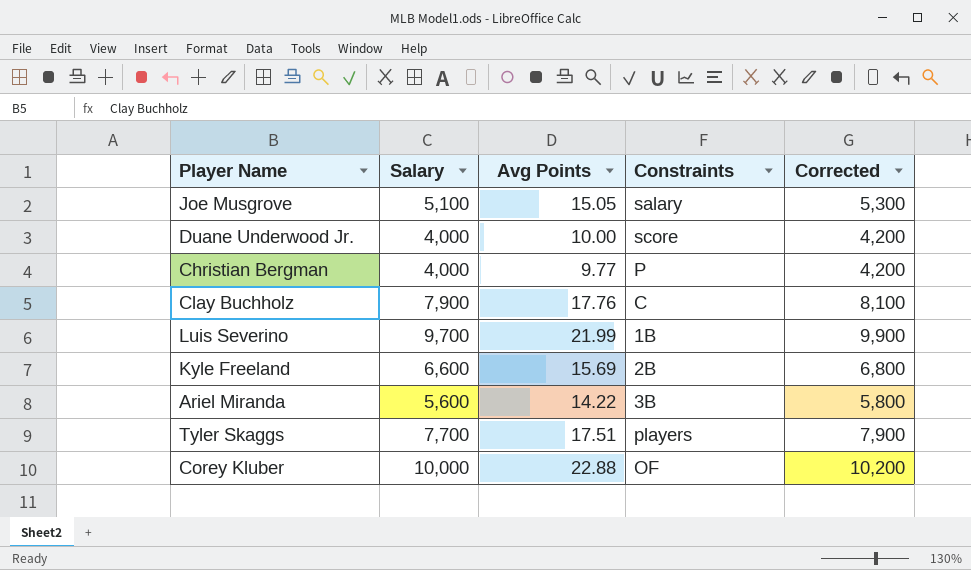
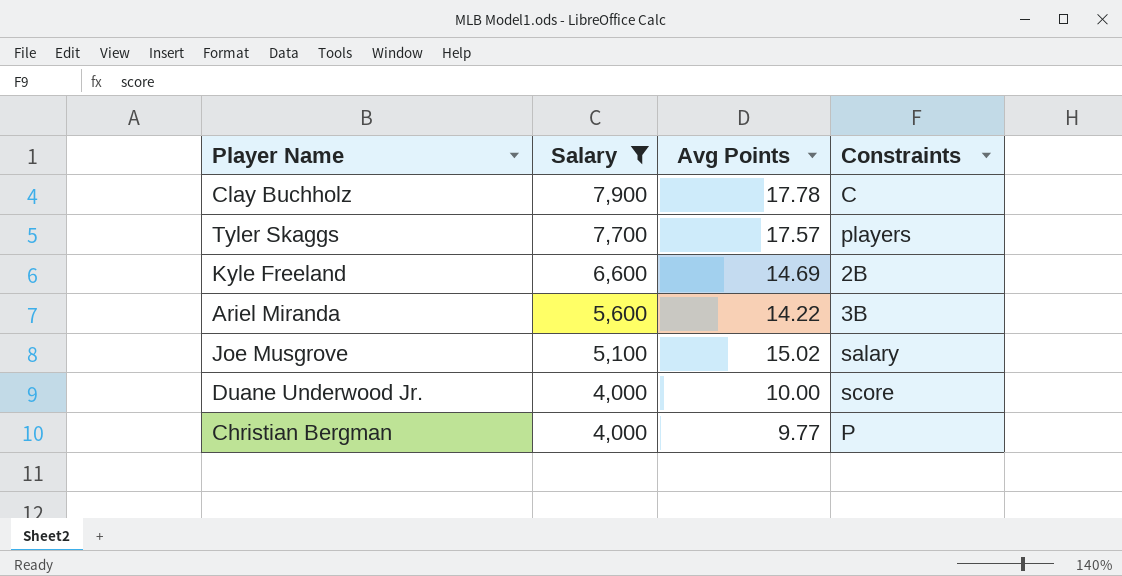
filter: none -> Salary <= 7,900
row order: none -> Salary descending
column Corrected | formula: [Salary] + 200 -> none
Clay Buchholz | Avg Points: 17.76 -> 17.78
Tyler Skaggs | Avg Points: 17.51 -> 17.57
Kyle Freeland | Avg Points: 15.69 -> 14.69
Joe Musgrove | Avg Points: 15.05 -> 15.02

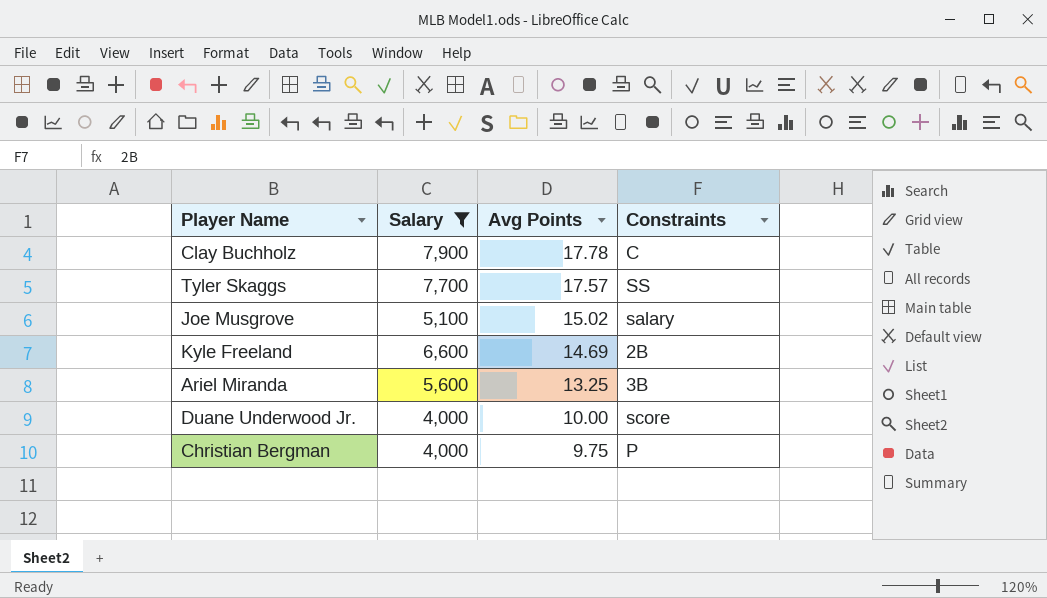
row order: Salary descending -> Avg Points descending
Tyler Skaggs | Constraints: players -> SS
Ariel Miranda | Avg Points: 14.22 -> 13.25
Christian Bergman | Avg Points: 9.77 -> 9.75

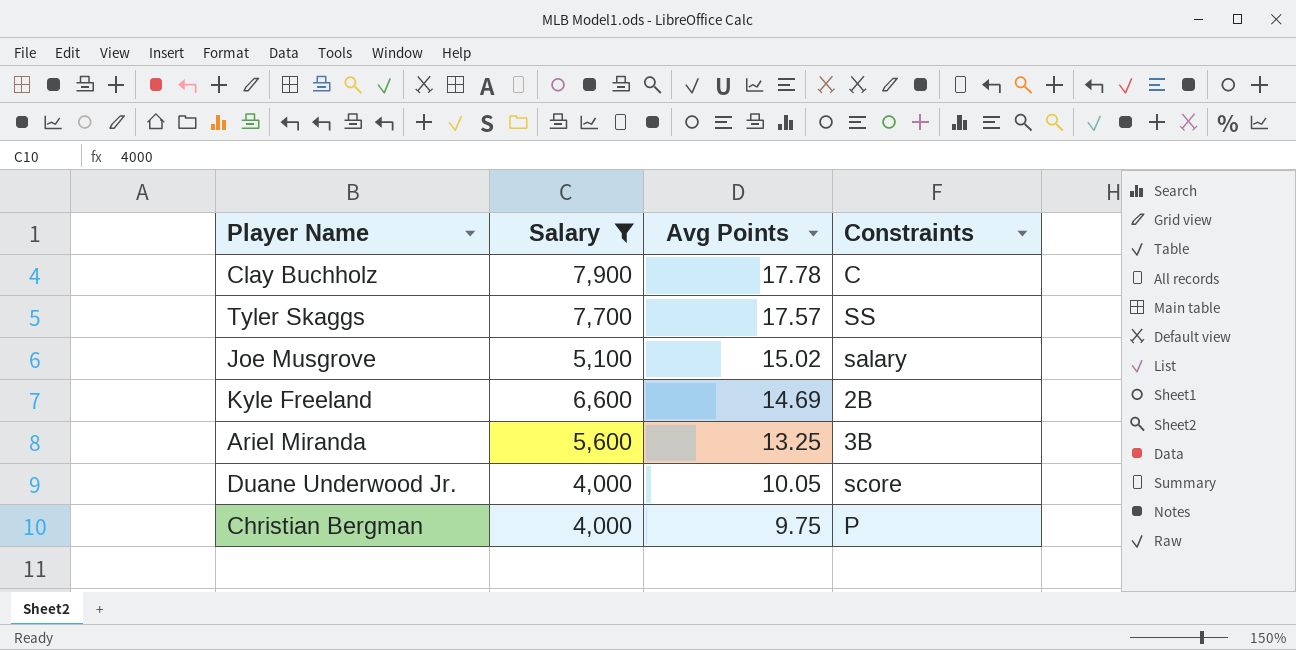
Duane Underwood Jr. | Avg Points: 10.00 -> 10.05

